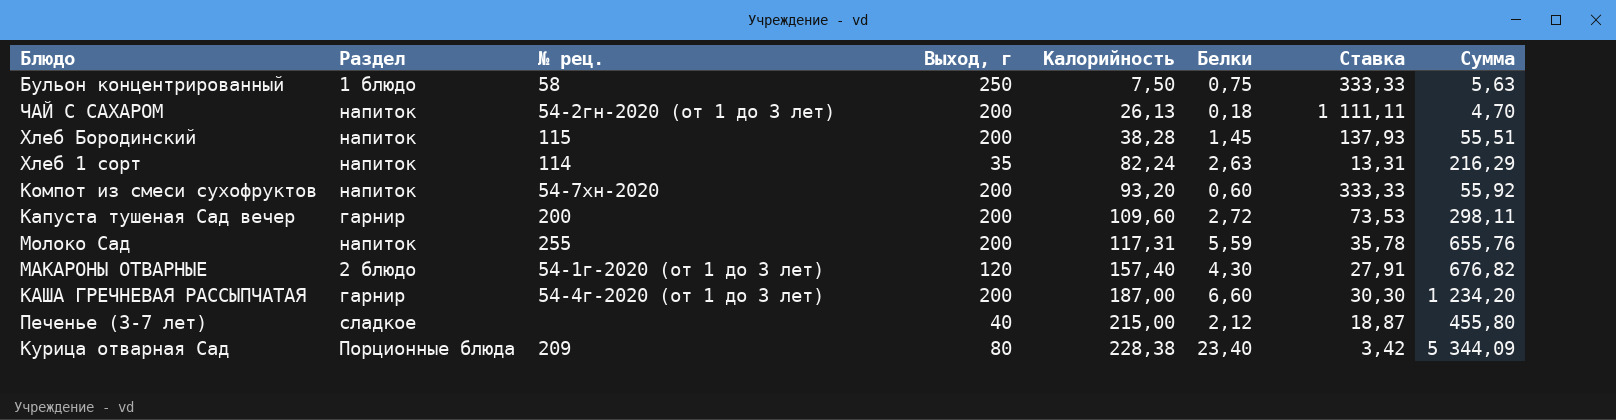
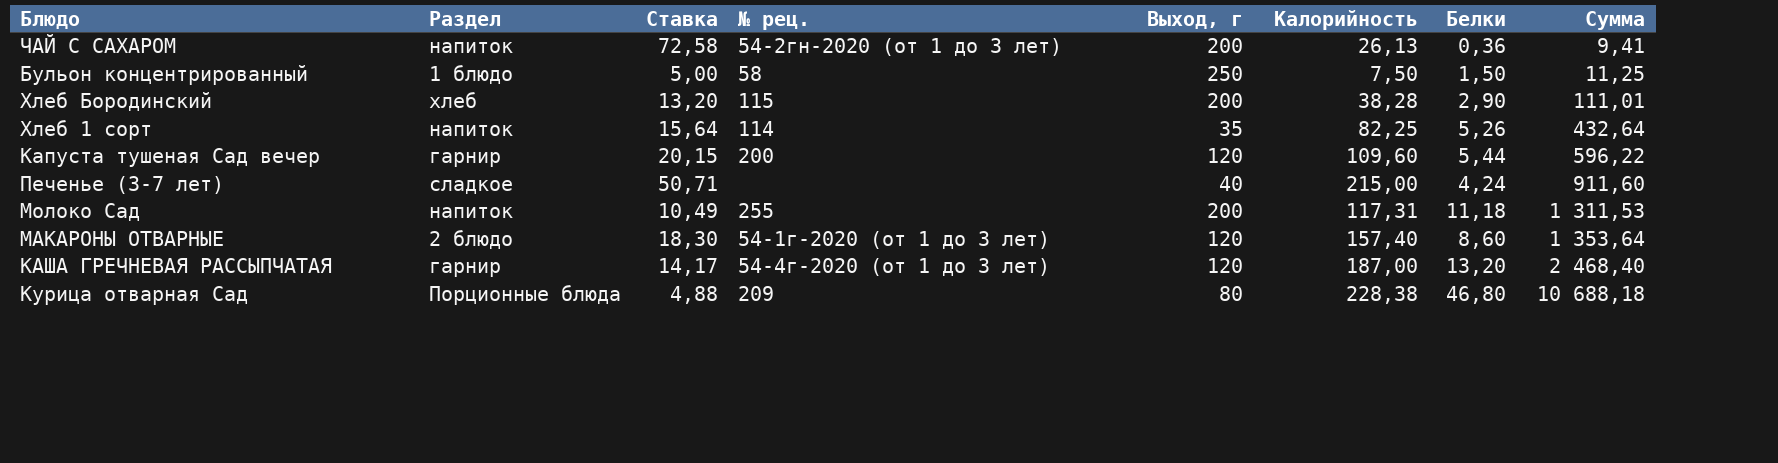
row order: Калорийность ascending -> Сумма ascending
column Ставка | formula: [Выход, г] / [Белки] -> [Калорийность] / [Белки]
column Ставка | position: 7 -> 3
row Компот из смеси сухофруктов: напиток | 54-7хн-2020 | 200 | 93,20 | 0,60 | 333,33 | 55,92 -> none
ЧАЙ С САХАРОМ | Белки: 0,18 -> 0,36
ЧАЙ С САХАРОМ | Сумма: 4,70 -> 9,41
Бульон концентрированный | Белки: 0,75 -> 1,50
Бульон концентрированный | Сумма: 5,63 -> 11,25
Хлеб Бородинский | Раздел: напиток -> хлеб
Хлеб Бородинский | Белки: 1,45 -> 2,90
Хлеб Бородинский | Сумма: 55,51 -> 111,01
Хлеб 1 сорт | Калорийность: 82,24 -> 82,25
Хлеб 1 сорт | Белки: 2,63 -> 5,26
Хлеб 1 сорт | Сумма: 216,29 -> 432,64
Капуста тушеная Сад вечер | Выход, г: 200 -> 120
Капуста тушеная Сад вечер | Белки: 2,72 -> 5,44
Капуста тушеная Сад вечер | Сумма: 298,11 -> 596,22
Печенье (3-7 лет) | Белки: 2,12 -> 4,24
Печенье (3-7 лет) | Сумма: 455,80 -> 911,60
Молоко Сад | Белки: 5,59 -> 11,18
Молоко Сад | Сумма: 655,76 -> 1 311,53
МАКАРОНЫ ОТВАРНЫЕ | Белки: 4,30 -> 8,60
МАКАРОНЫ ОТВАРНЫЕ | Сумма: 676,82 -> 1 353,64
КАША ГРЕЧНЕВАЯ РАССЫПЧАТАЯ | Выход, г: 200 -> 120
КАША ГРЕЧНЕВАЯ РАССЫПЧАТАЯ | Белки: 6,60 -> 13,20
КАША ГРЕЧНЕВАЯ РАССЫПЧАТАЯ | Сумма: 1 234,20 -> 2 468,40
Курица отварная Сад | Белки: 23,40 -> 46,80
Курица отварная Сад | Сумма: 5 344,09 -> 10 688,18

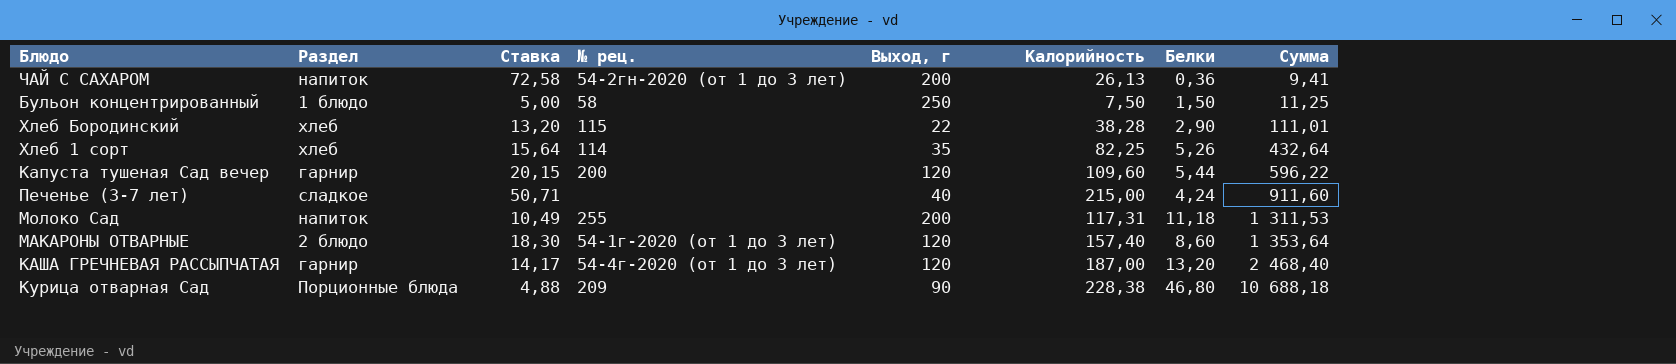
Хлеб Бородинский | Выход, г: 200 -> 22
Хлеб 1 сорт | Раздел: напиток -> хлеб
Курица отварная Сад | Выход, г: 80 -> 90

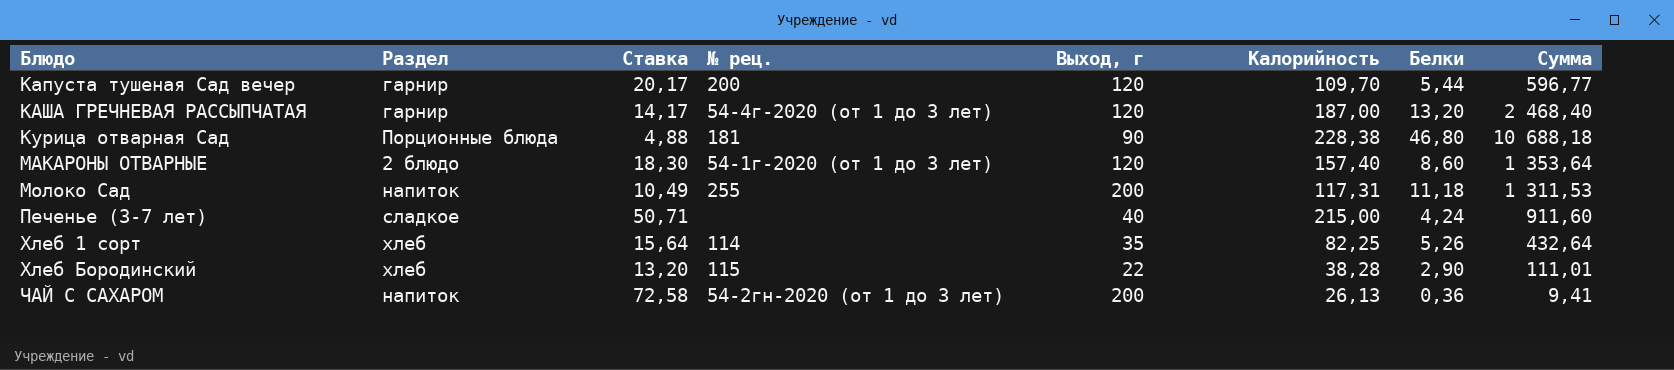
row order: Сумма ascending -> Блюдо ascending
row Бульон концентрированный: 1 блюдо | 5,00 | 58 | 250 | 7,50 | 1,50 | 11,25 -> none
Капуста тушеная Сад вечер | Ставка: 20,15 -> 20,17
Капуста тушеная Сад вечер | Калорийность: 109,60 -> 109,70
Капуста тушеная Сад вечер | Сумма: 596,22 -> 596,77
Курица отварная Сад | № рец.: 209 -> 181

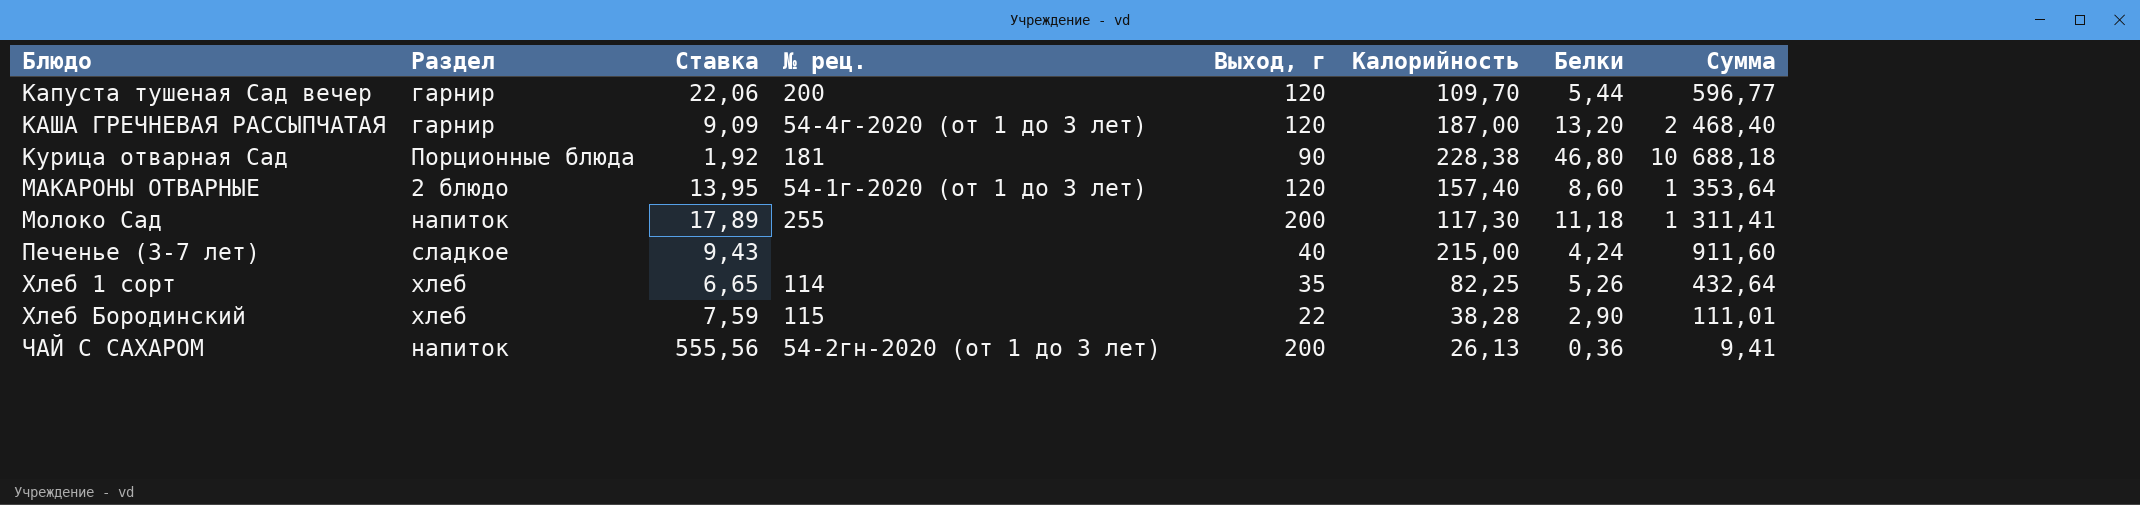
column Ставка | formula: [Калорийность] / [Белки] -> [Выход, г] / [Белки]
Молоко Сад | Калорийность: 117,31 -> 117,30
Молоко Сад | Сумма: 1 311,53 -> 1 311,41

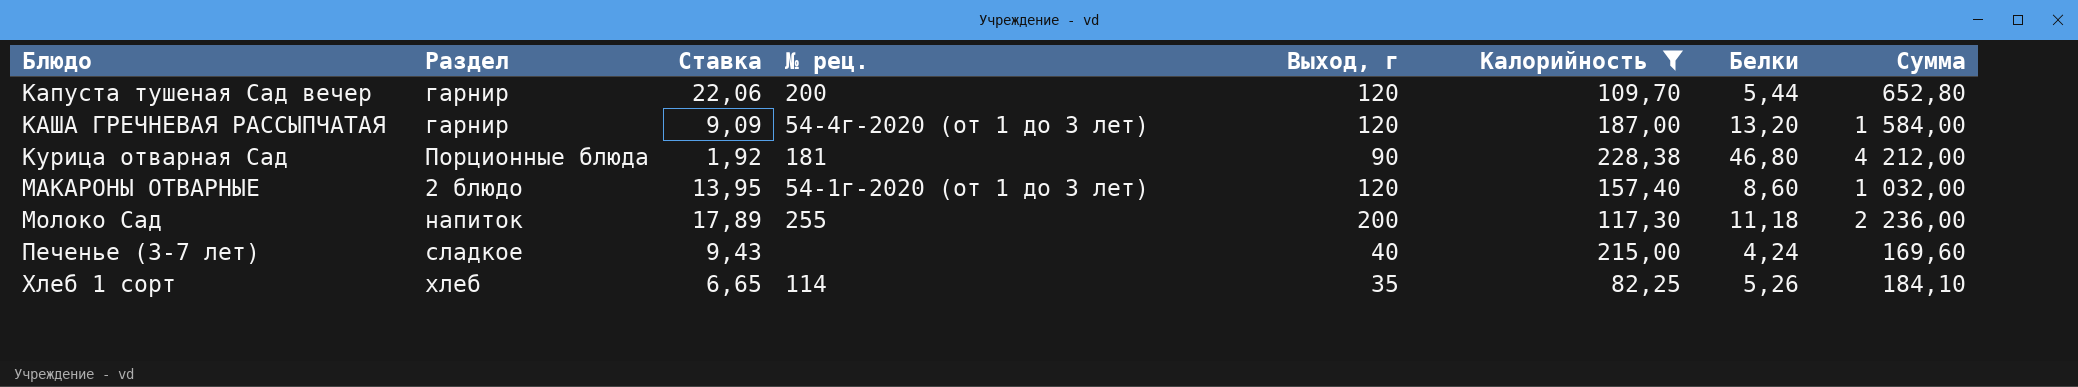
filter: none -> Калорийность >= 82,25
column Сумма | formula: [Калорийность] * [Белки] -> [Выход, г] * [Белки]

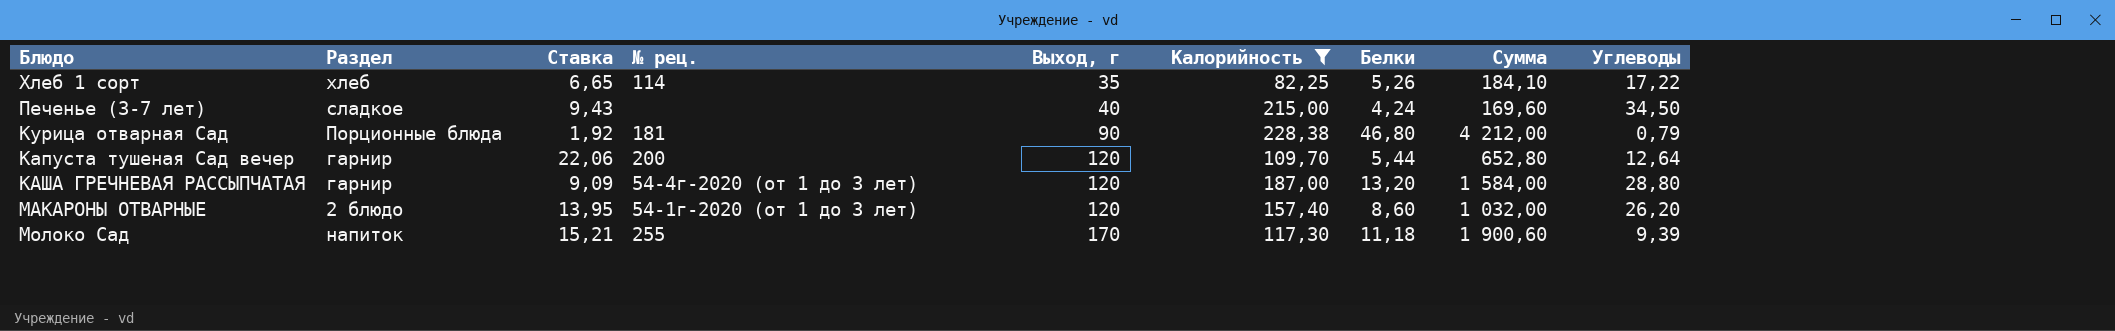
row order: Блюдо ascending -> Выход, г ascending
column Углеводы | position: none -> 9
Молоко Сад | Ставка: 17,89 -> 15,21
Молоко Сад | Выход, г: 200 -> 170
Молоко Сад | Сумма: 2 236,00 -> 1 900,60

